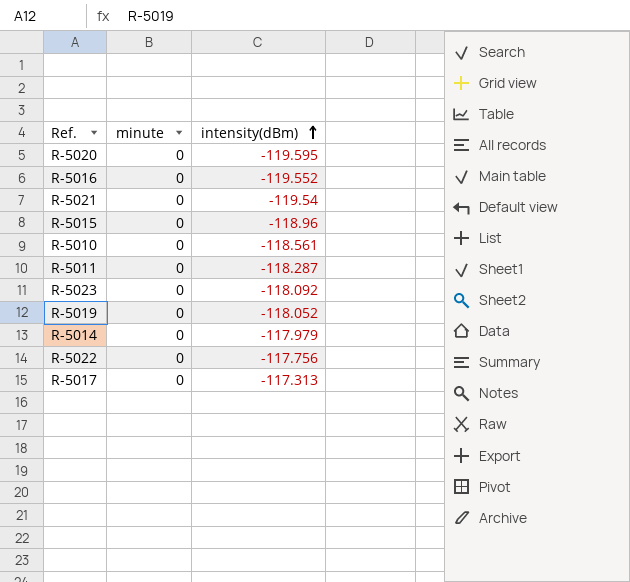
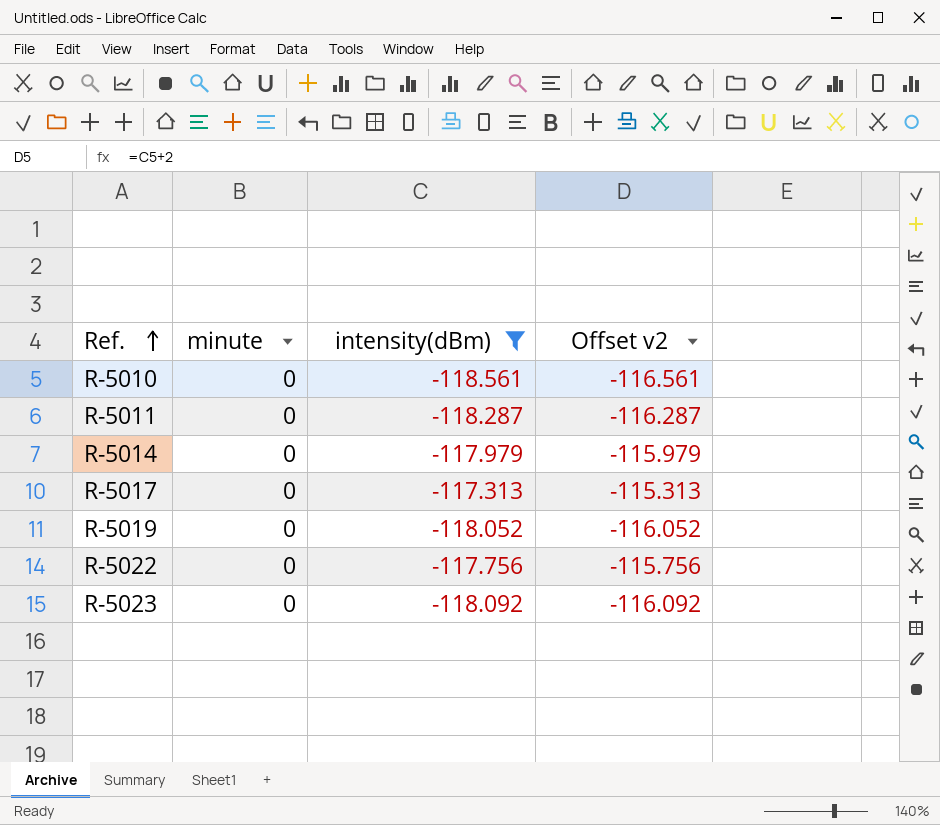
filter: none -> intensity(dBm) >= -118.561
row order: intensity(dBm) ascending -> Ref. ascending
column Offset v2 | formula: none -> [intensity(dBm)] + 2

